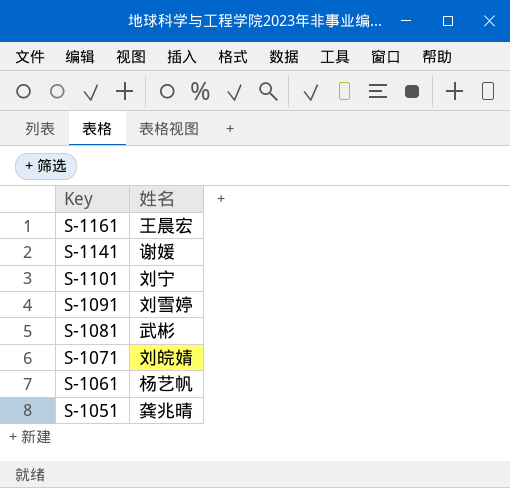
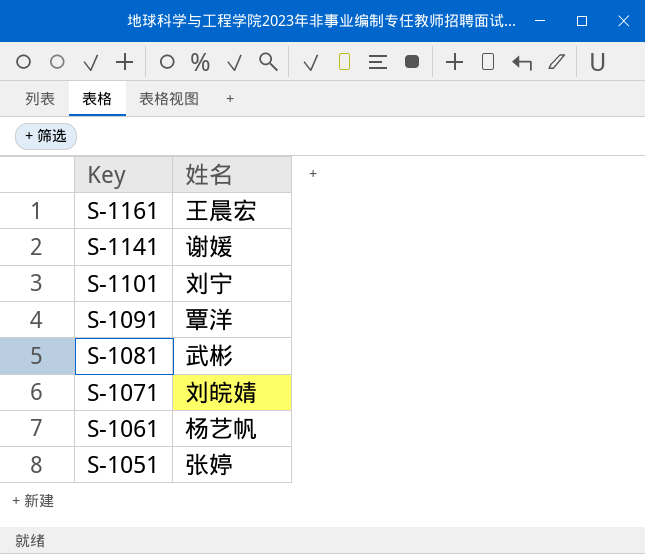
S-1091 | 姓名: 刘雪婷 -> 覃洋
S-1051 | 姓名: 龚兆晴 -> 张婷

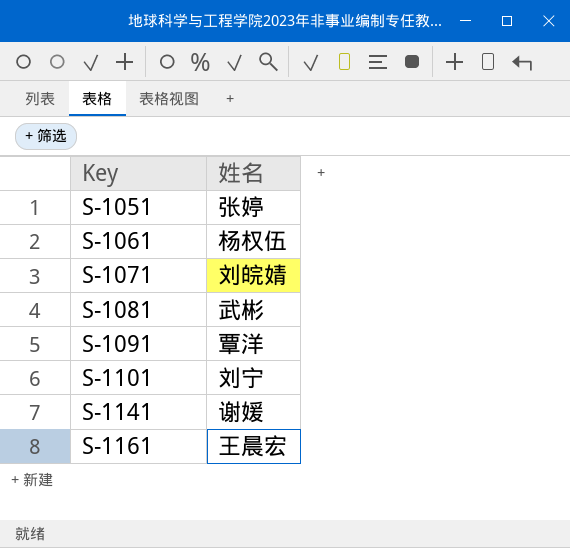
row order: Key descending -> Key ascending
S-1061 | 姓名: 杨艺帆 -> 杨权伍

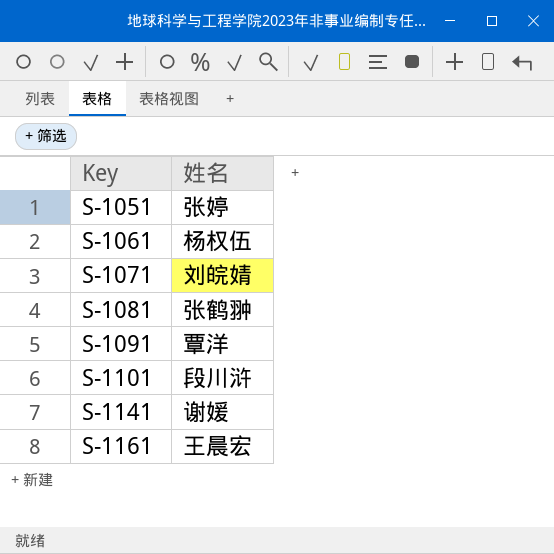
S-1081 | 姓名: 武彬 -> 张鹤翀
S-1101 | 姓名: 刘宁 -> 段川浒

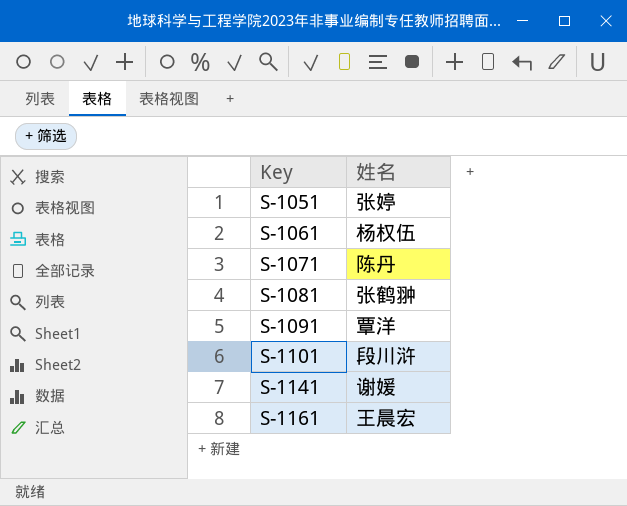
S-1071 | 姓名: 刘皖婧 -> 陈丹

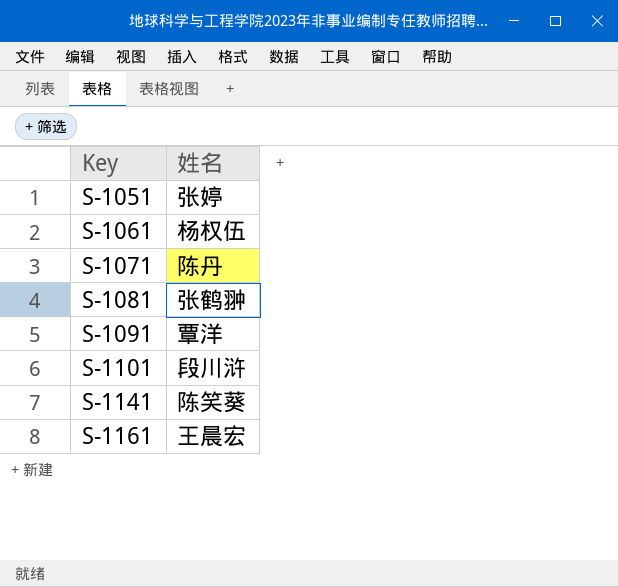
S-1141 | 姓名: 谢媛 -> 陈笑葵

